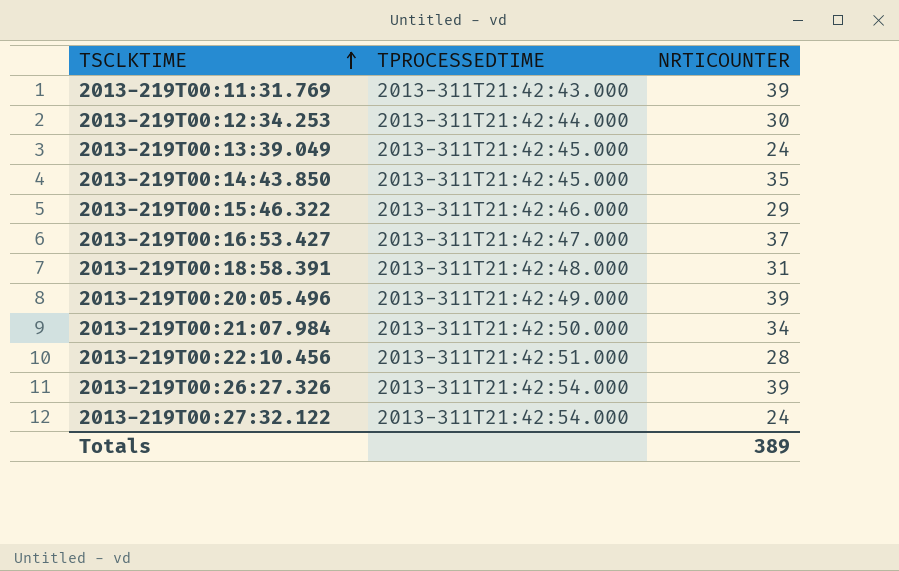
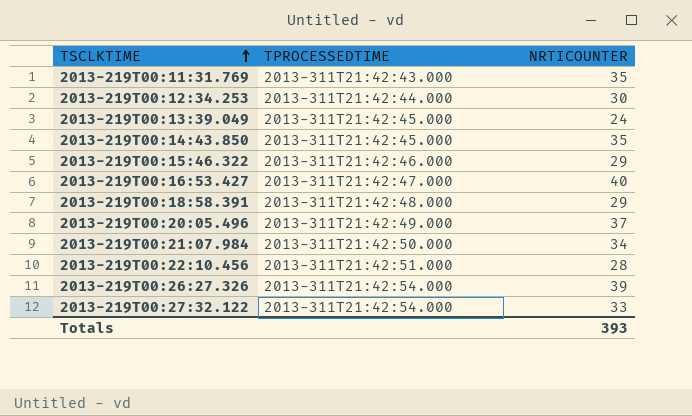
2013-219T00:11:31.769 | NRTICOUNTER: 39 -> 35
2013-219T00:16:53.427 | NRTICOUNTER: 37 -> 40
2013-219T00:18:58.391 | NRTICOUNTER: 31 -> 29
2013-219T00:20:05.496 | NRTICOUNTER: 39 -> 37
2013-219T00:27:32.122 | NRTICOUNTER: 24 -> 33
Totals | NRTICOUNTER: 389 -> 393

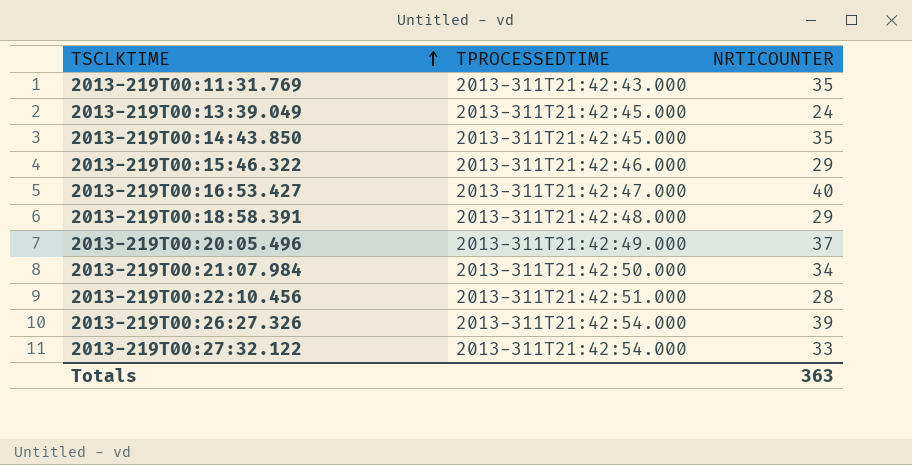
row 2013-219T00:12:34.253: 2013-311T21:42:44.000 | 30 -> none
Totals | NRTICOUNTER: 393 -> 363

